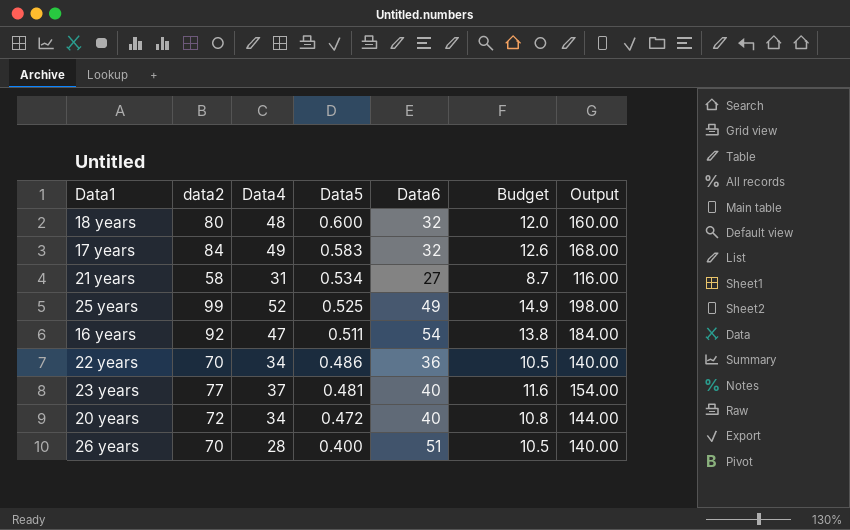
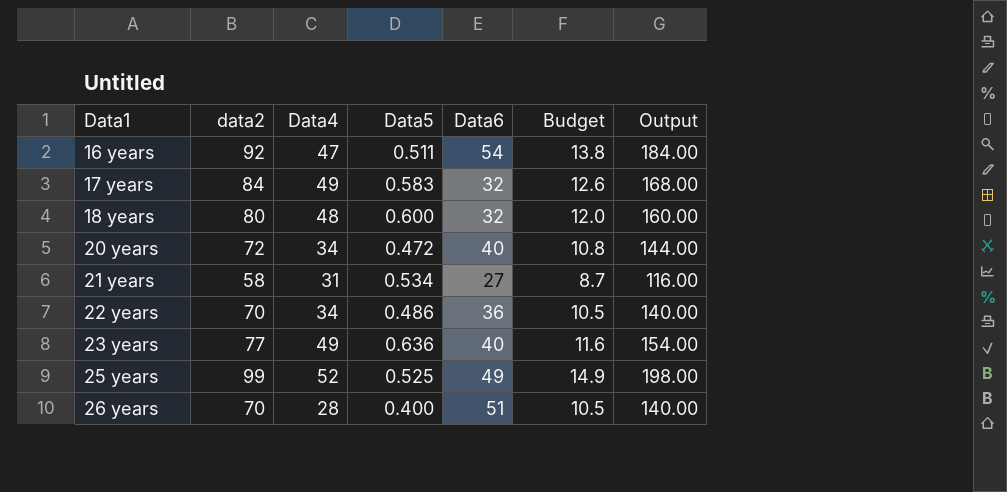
row order: Data5 descending -> Data1 ascending
23 years | Data4: 37 -> 49
23 years | Data5: 0.481 -> 0.636

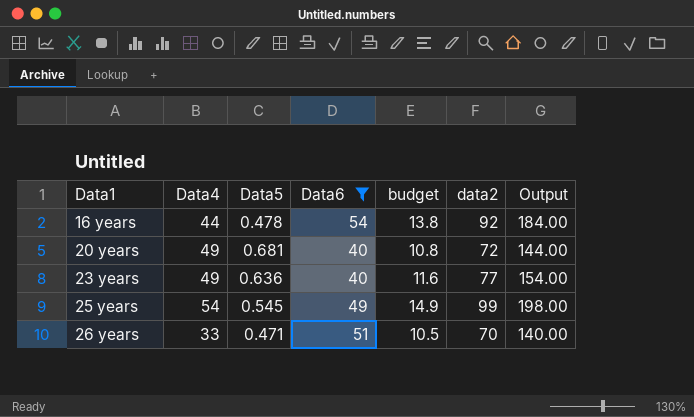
filter: none -> Data6 >= 40
column name: Budget -> budget
column data2 | position: 2 -> 6
16 years | Data4: 47 -> 44
16 years | Data5: 0.511 -> 0.478
20 years | Data4: 34 -> 49
20 years | Data5: 0.472 -> 0.681
25 years | Data4: 52 -> 54
25 years | Data5: 0.525 -> 0.545
26 years | Data4: 28 -> 33
26 years | Data5: 0.400 -> 0.471

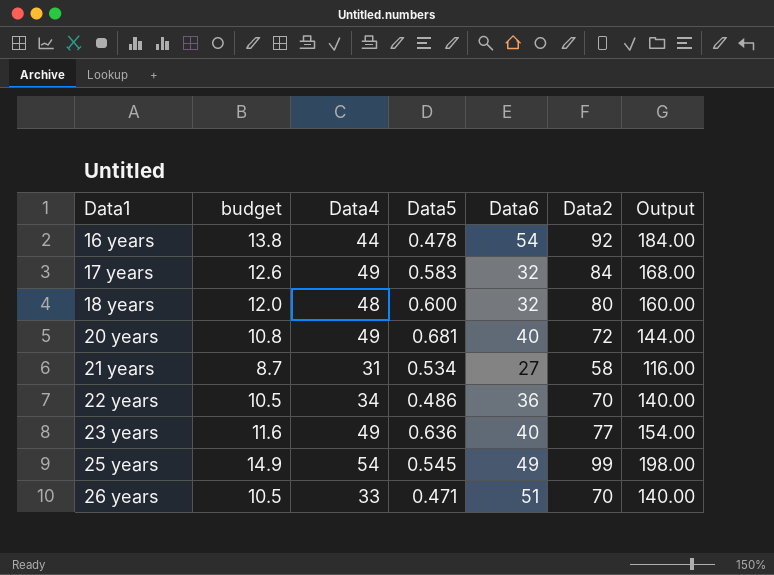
filter: Data6 >= 40 -> none
column budget | position: 5 -> 2
column name: data2 -> Data2

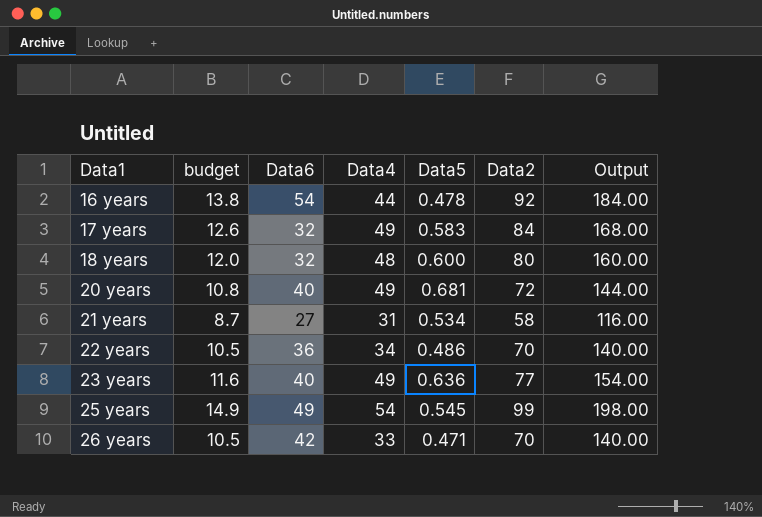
column Data6 | position: 5 -> 3
26 years | Data6: 51 -> 42

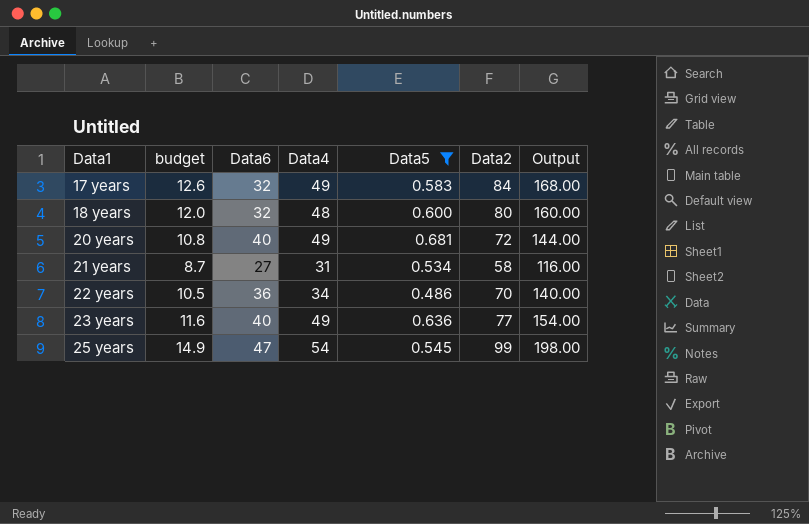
filter: none -> Data5 >= 0.486
25 years | Data6: 49 -> 47

